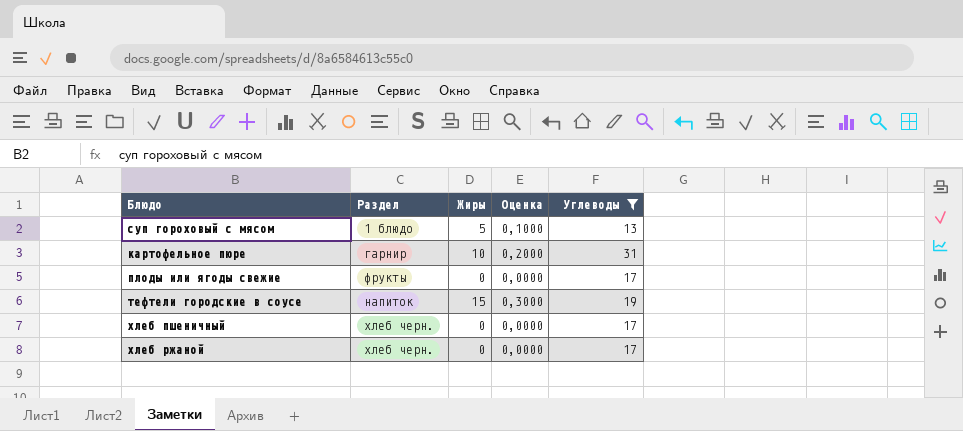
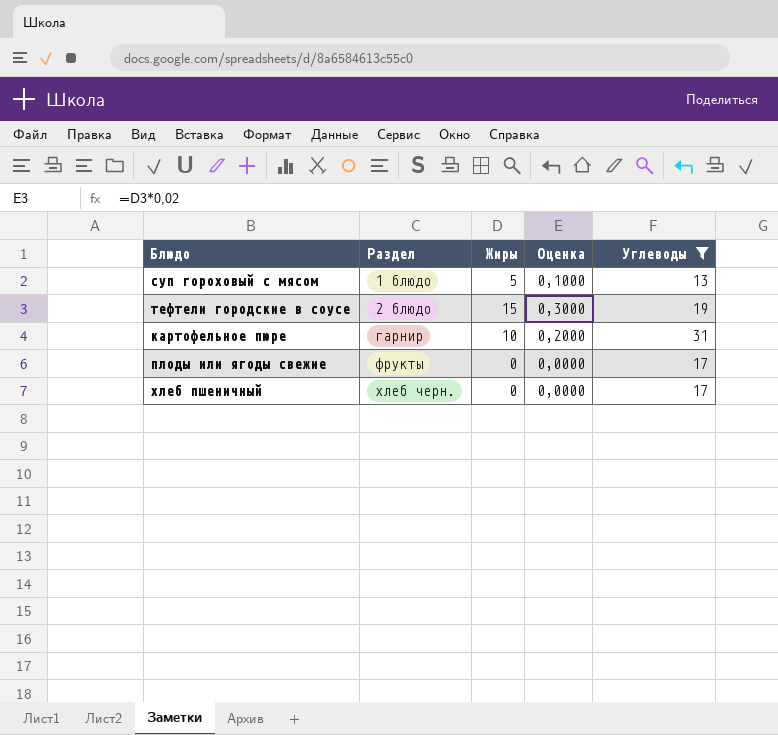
row order: none -> Раздел ascending
row хлеб ржаной: хлеб черн. | 0 | 0,0000 | 17 -> none
тефтели городские в соусе | Раздел: напиток -> 2 блюдо

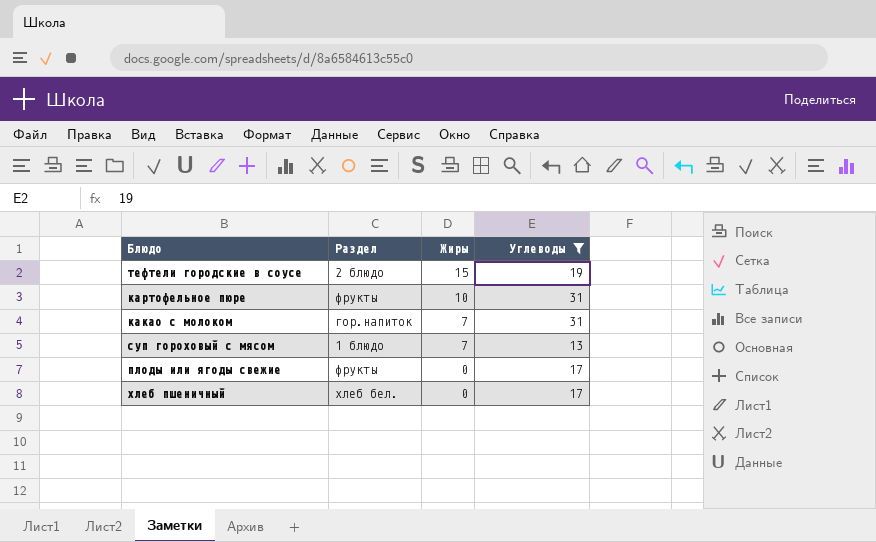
row order: Раздел ascending -> Жиры descending
column Оценка | formula: [Жиры] * 0,02 -> none
картофельное пюре | Раздел: гарнир -> фрукты
row какао с молоком: none -> гор.напиток | 7 | 31
суп гороховый с мясом | Жиры: 5 -> 7
хлеб пшеничный | Раздел: хлеб черн. -> хлеб бел.

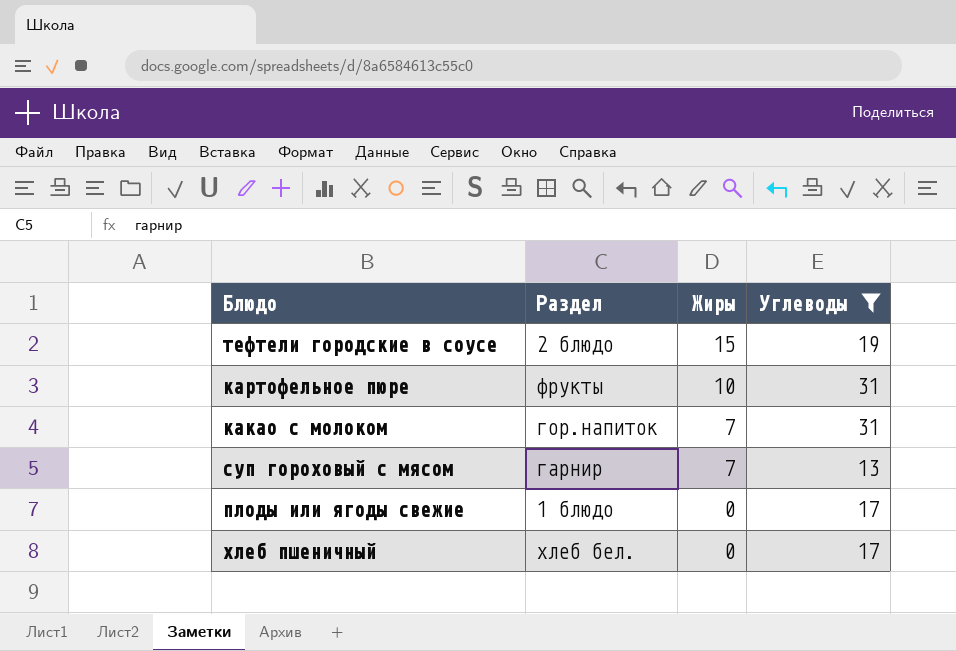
суп гороховый с мясом | Раздел: 1 блюдо -> гарнир
плоды или ягоды свежие | Раздел: фрукты -> 1 блюдо

